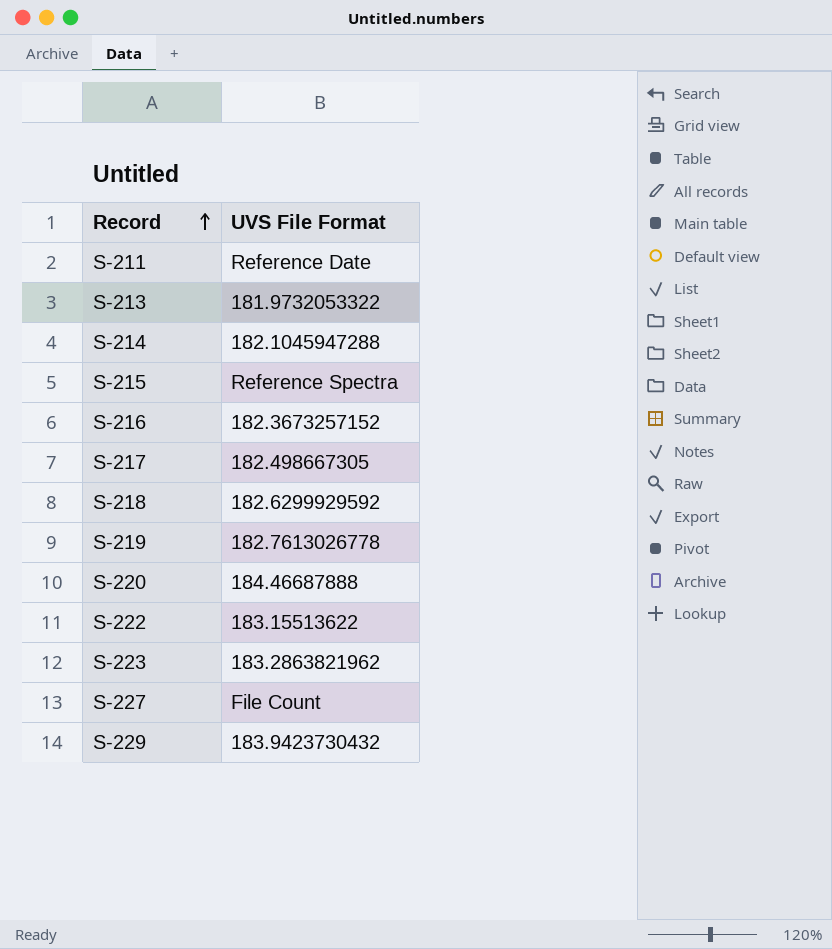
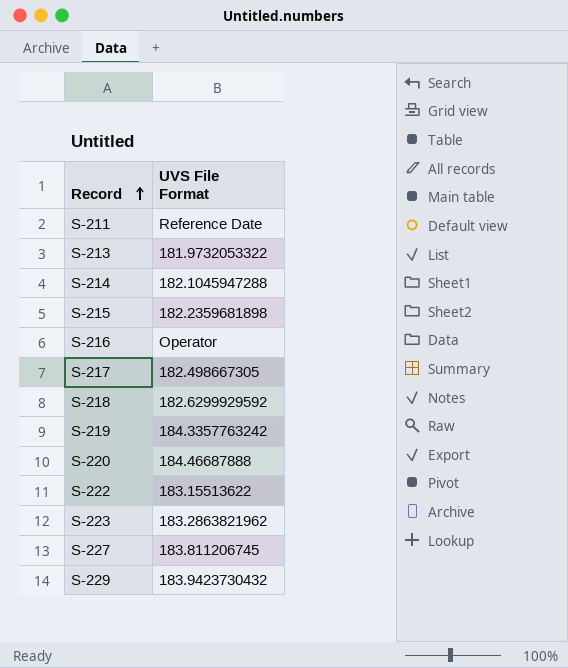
S-215 | UVS File Format: Reference Spectra -> 182.2359681898
S-216 | UVS File Format: 182.3673257152 -> Operator
S-219 | UVS File Format: 182.7613026778 -> 184.3357763242
S-227 | UVS File Format: File Count -> 183.811206745

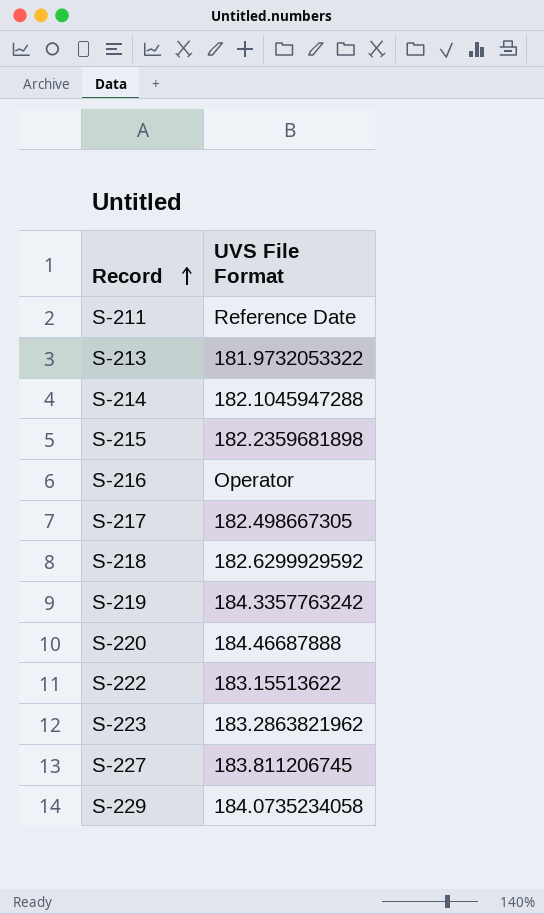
S-229 | UVS File Format: 183.9423730432 -> 184.0735234058

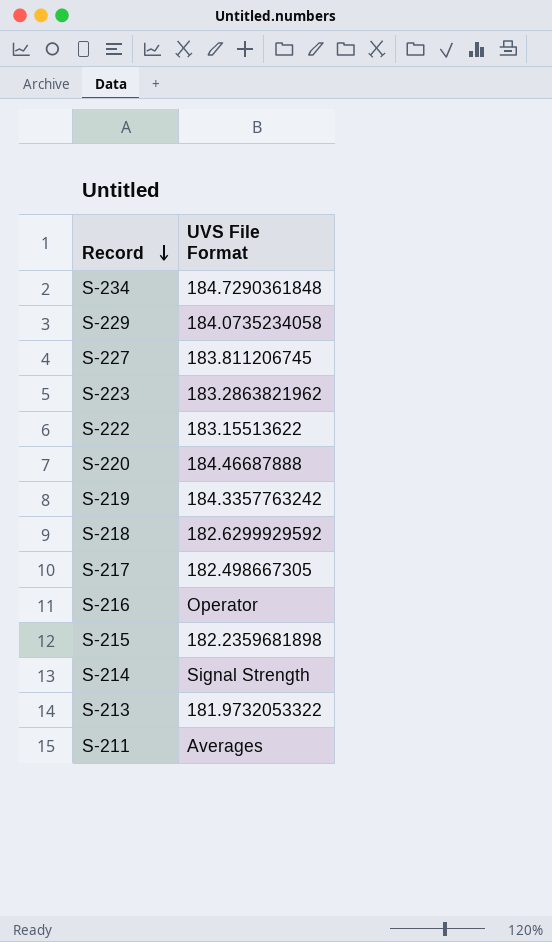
row order: Record ascending -> Record descending
row S-234: none -> 184.7290361848
S-214 | UVS File Format: 182.1045947288 -> Signal Strength
S-211 | UVS File Format: Reference Date -> Averages

